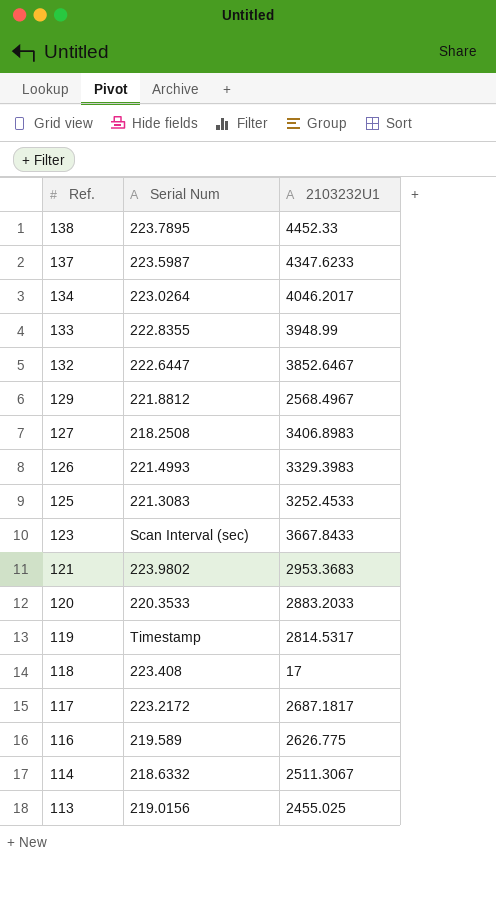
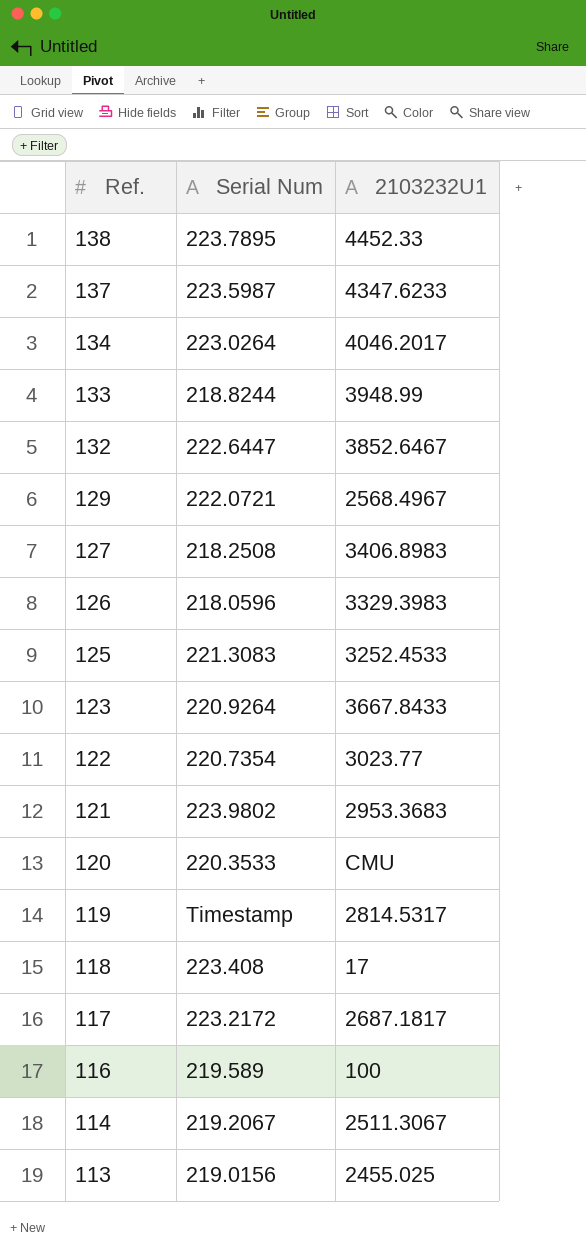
133 | Serial Num: 222.8355 -> 218.8244
129 | Serial Num: 221.8812 -> 222.0721
126 | Serial Num: 221.4993 -> 218.0596
123 | Serial Num: Scan Interval (sec) -> 220.9264
row 122: none -> 220.7354 | 3023.77
120 | 2103232U1: 2883.2033 -> CMU
116 | 2103232U1: 2626.775 -> 100
114 | Serial Num: 218.6332 -> 219.2067

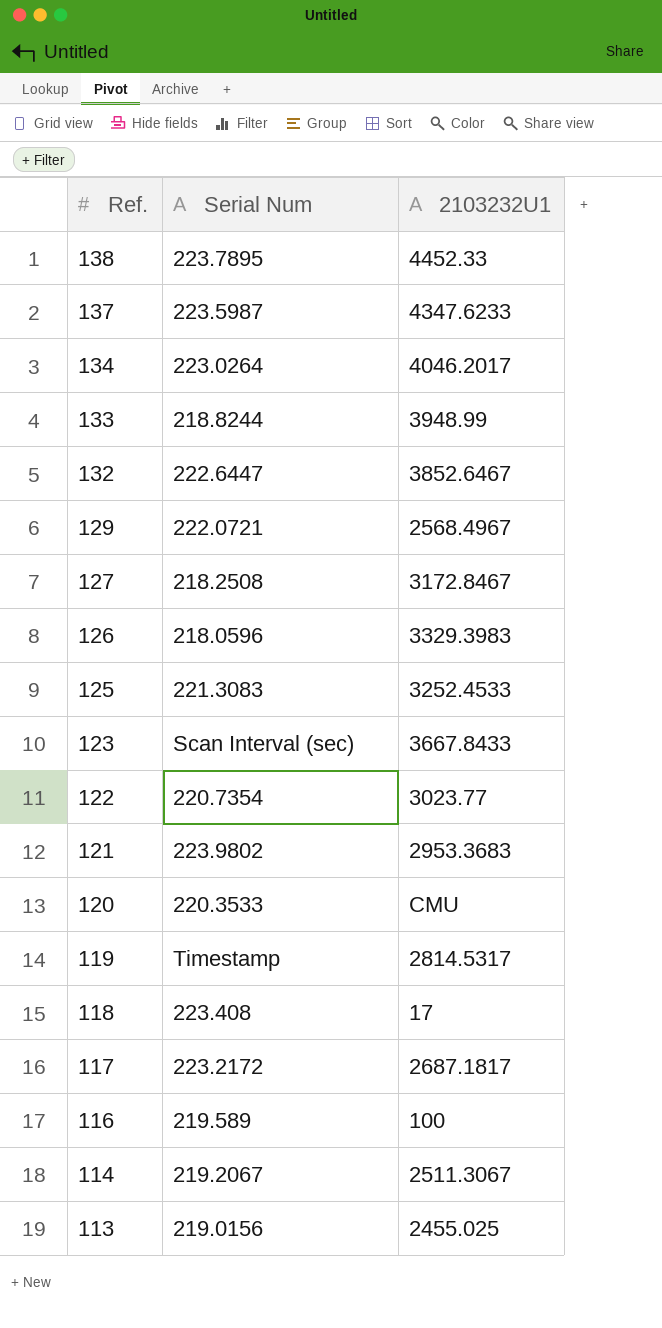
127 | 2103232U1: 3406.8983 -> 3172.8467
123 | Serial Num: 220.9264 -> Scan Interval (sec)

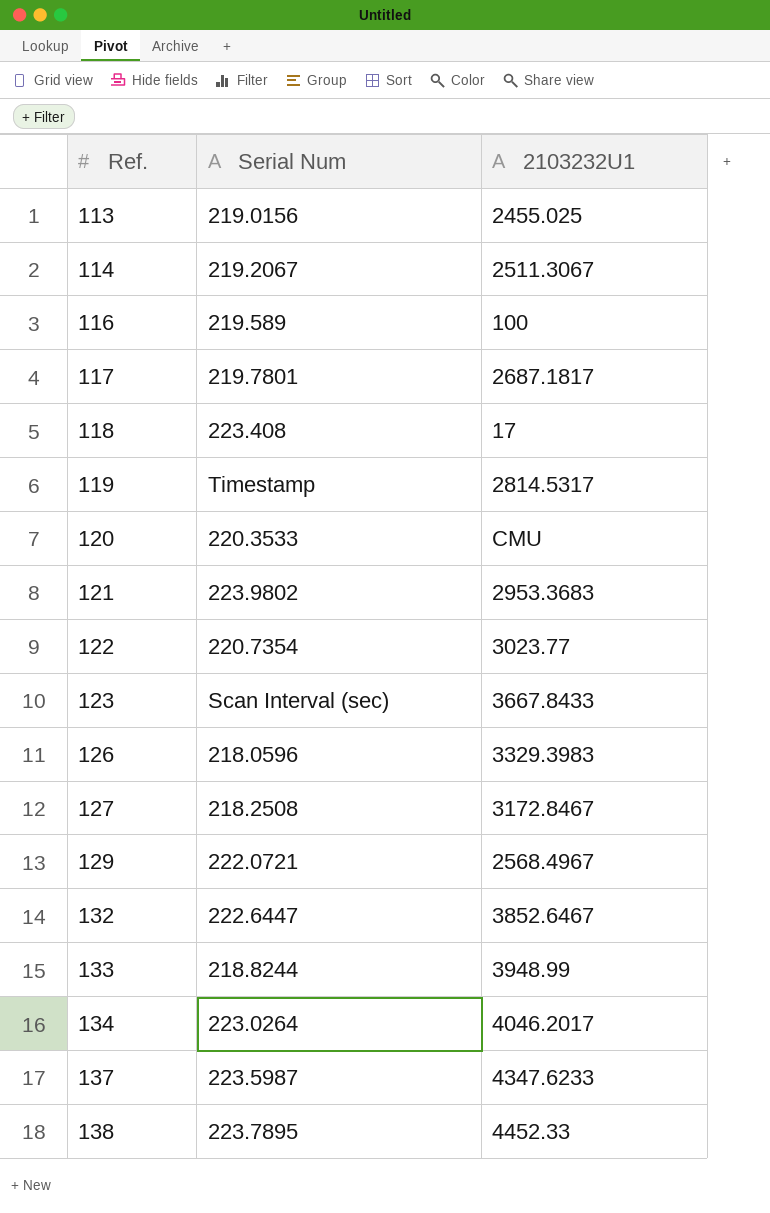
row order: Ref. descending -> Ref. ascending
row 125: 221.3083 | 3252.4533 -> none
117 | Serial Num: 223.2172 -> 219.7801

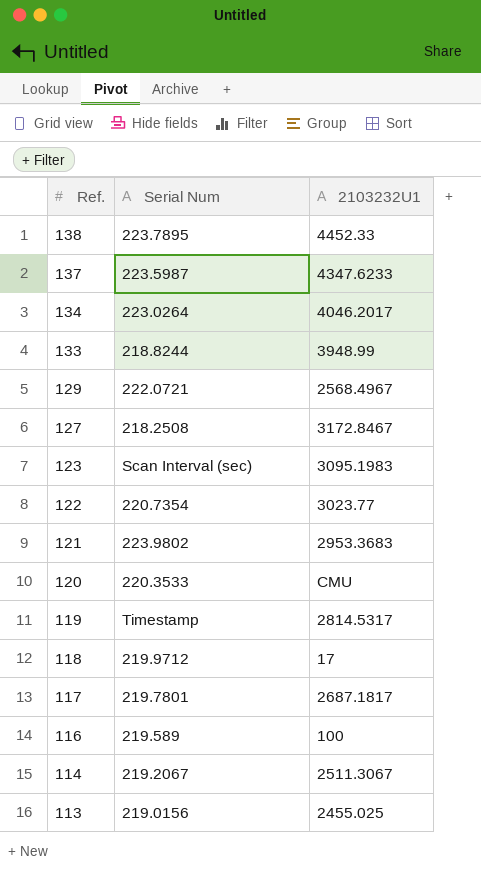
row order: Ref. ascending -> Ref. descending
row 126: 218.0596 | 3329.3983 -> none
row 132: 222.6447 | 3852.6467 -> none
123 | 2103232U1: 3667.8433 -> 3095.1983
118 | Serial Num: 223.408 -> 219.9712

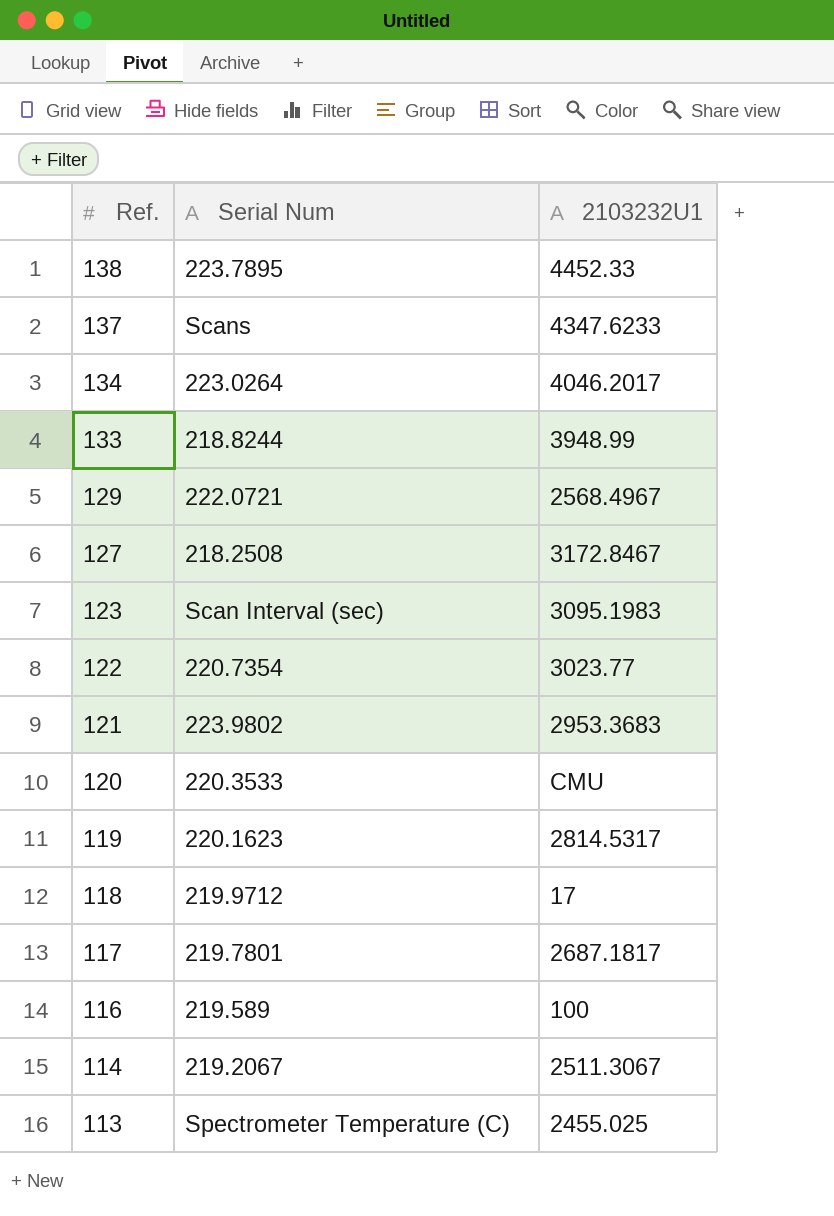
137 | Serial Num: 223.5987 -> Scans
119 | Serial Num: Timestamp -> 220.1623
113 | Serial Num: 219.0156 -> Spectrometer Temperature (C)

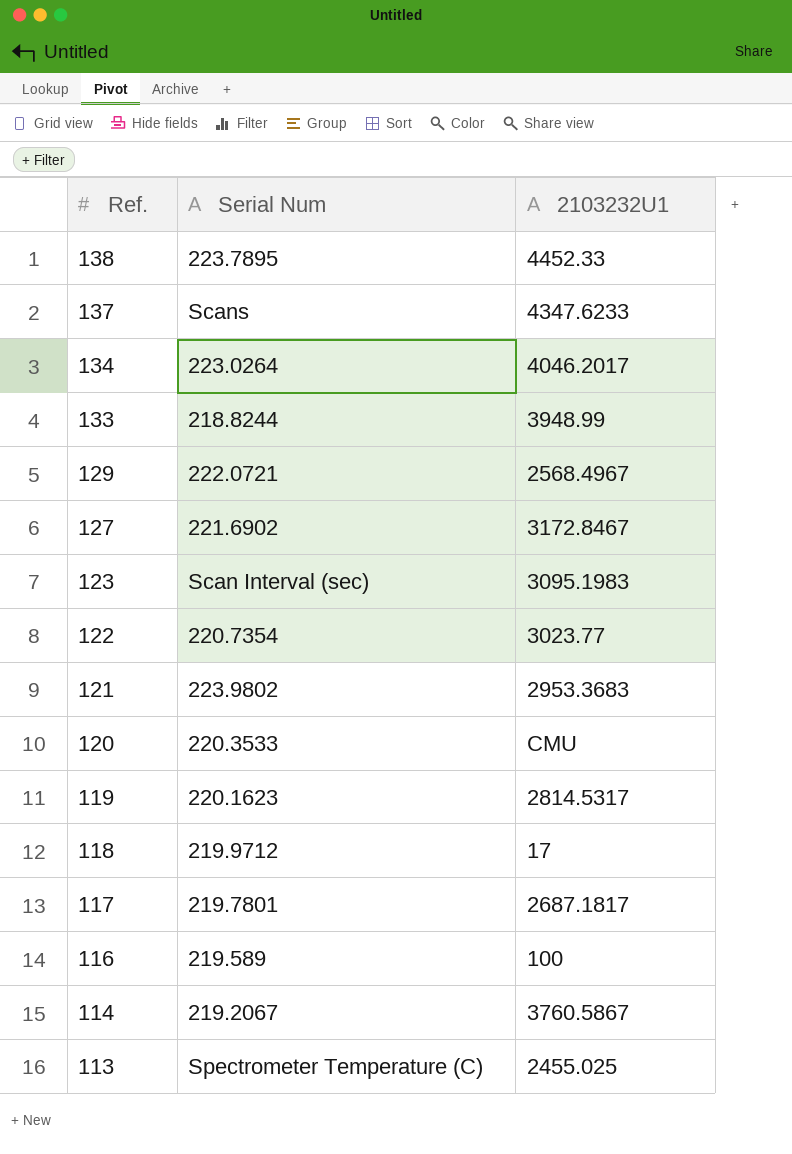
127 | Serial Num: 218.2508 -> 221.6902
114 | 2103232U1: 2511.3067 -> 3760.5867

